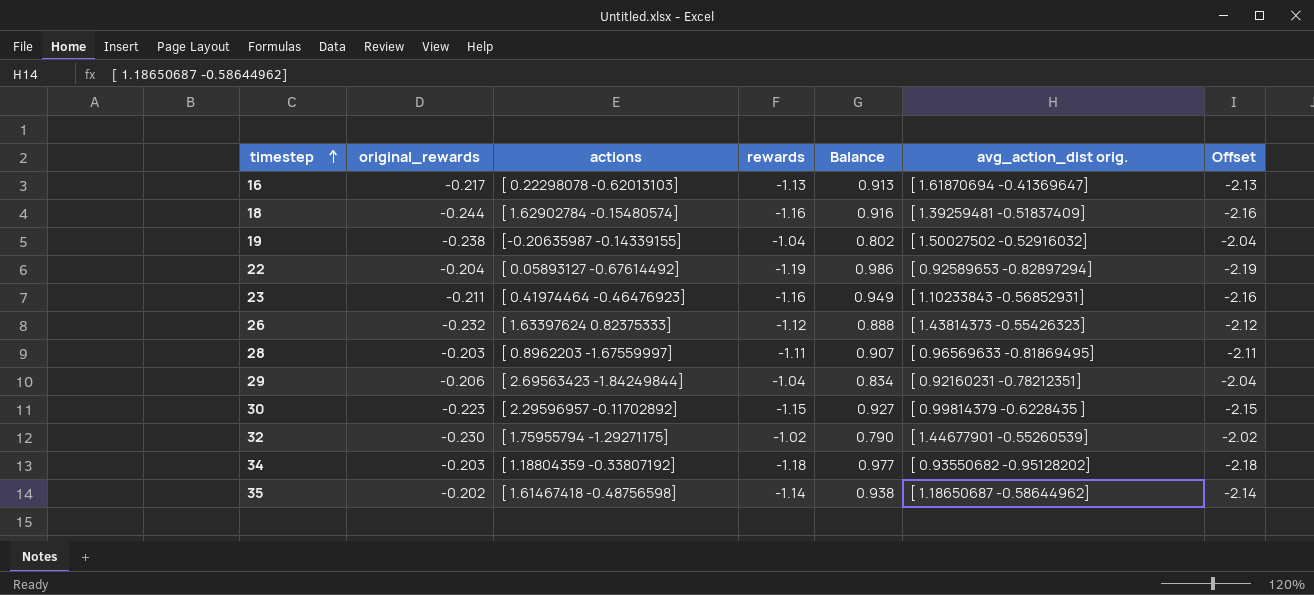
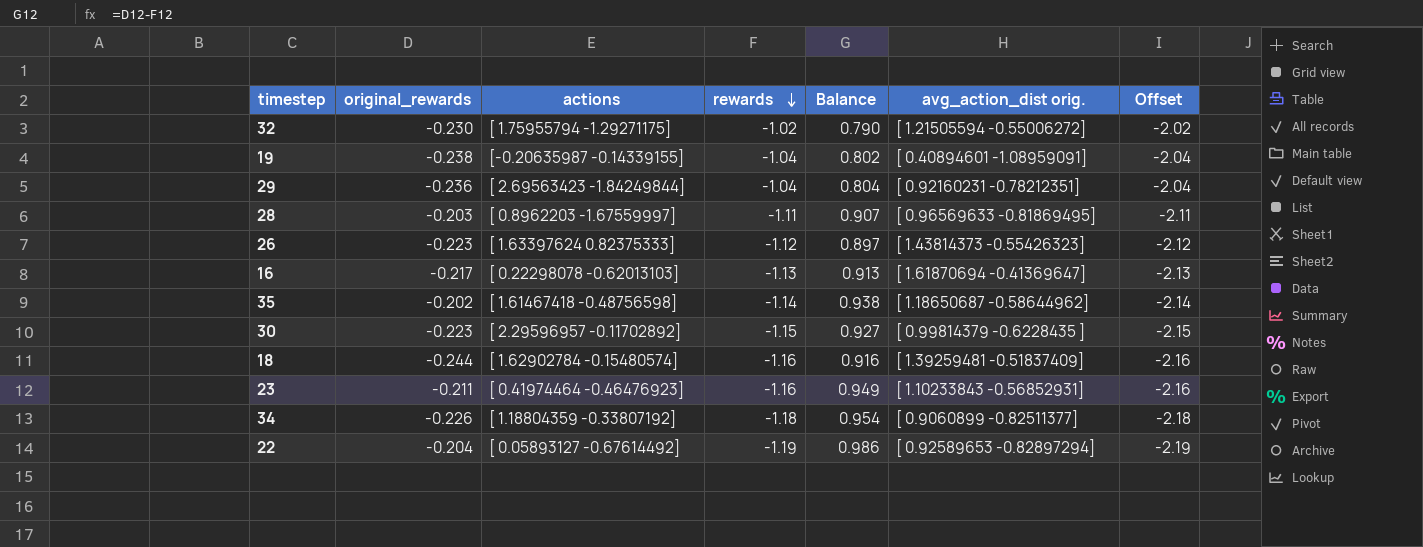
row order: timestep ascending -> rewards descending
32 | avg_action_dist orig.: [ 1.44677901 -0.55260539] -> [ 1.21505594 -0.55006272]
19 | avg_action_dist orig.: [ 1.50027502 -0.52916032] -> [ 0.40894601 -1.08959091]
29 | original_rewards: -0.206 -> -0.236
29 | Balance: 0.834 -> 0.804
26 | original_rewards: -0.232 -> -0.223
26 | Balance: 0.888 -> 0.897
34 | original_rewards: -0.203 -> -0.226
34 | Balance: 0.977 -> 0.954
34 | avg_action_dist orig.: [ 0.93550682 -0.95128202] -> [ 0.9060899 -0.82511377]

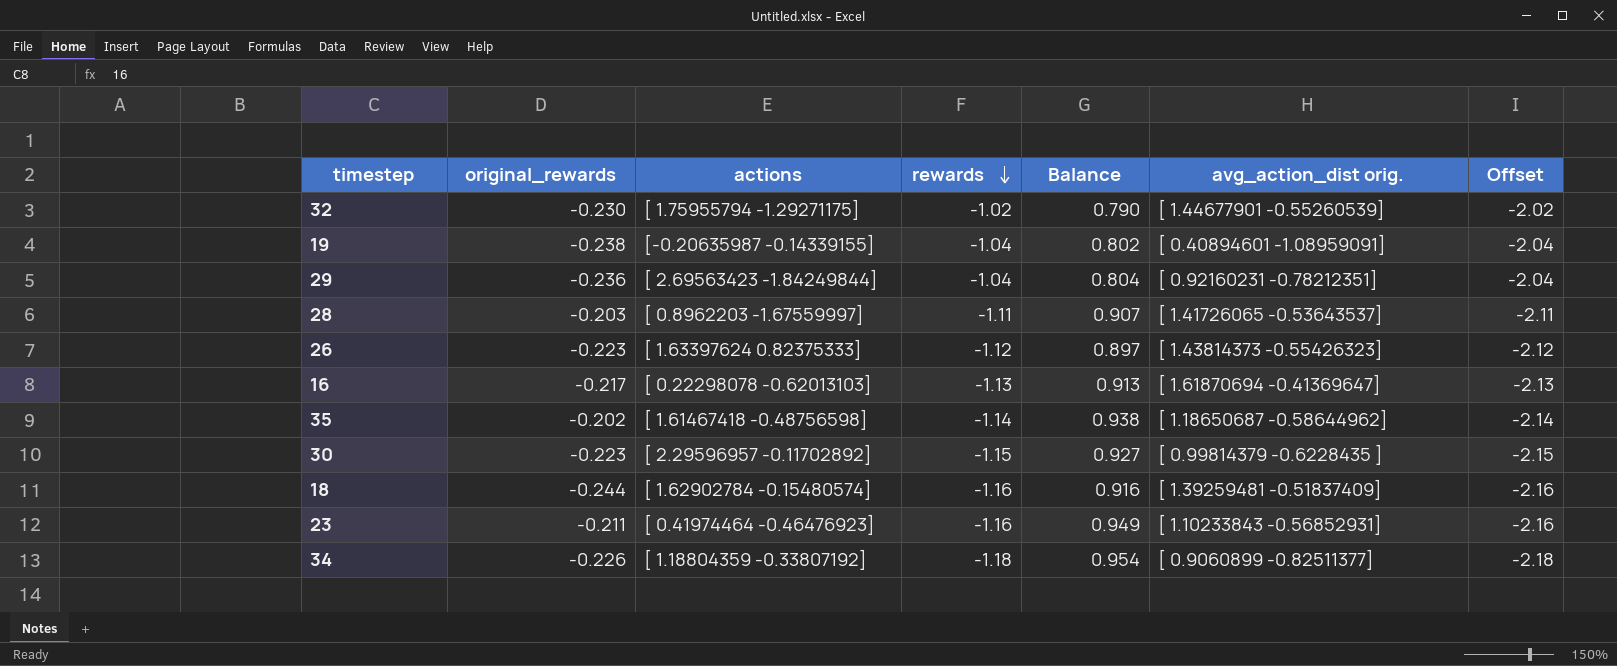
row 22: -0.204 | [ 0.05893127 -0.67614492] | -1.19 | 0.986 | [ 0.92589653 -0.82897294] | -2.19 -> none
32 | avg_action_dist orig.: [ 1.21505594 -0.55006272] -> [ 1.44677901 -0.55260539]
28 | avg_action_dist orig.: [ 0.96569633 -0.81869495] -> [ 1.41726065 -0.53643537]

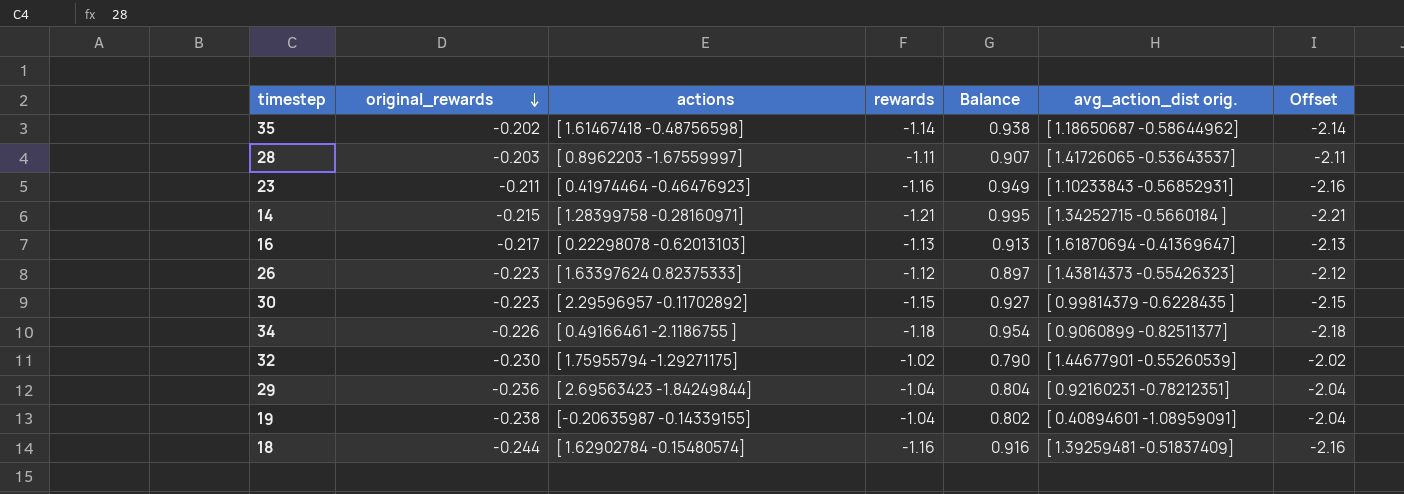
row order: rewards descending -> original_rewards descending
row 14: none -> -0.215 | [ 1.28399758 -0.28160971] | -1.21 | 0.995 | [ 1.34252715 -0.5660184 ] | -2.21
34 | actions: [ 1.18804359 -0.33807192] -> [ 0.49166461 -2.1186755 ]

